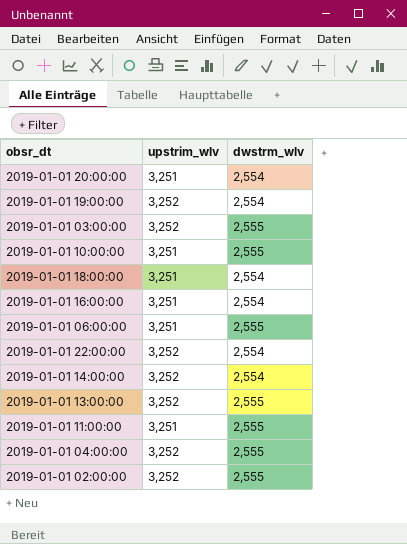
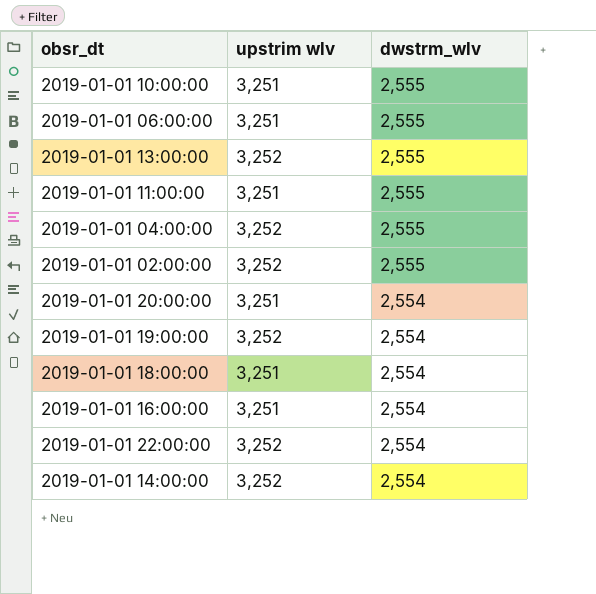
row order: none -> dwstrm_wlv descending
column name: upstrim_wlv -> upstrim wlv
row 2019-01-01 03:00:00: 3,252 | 2,555 -> none

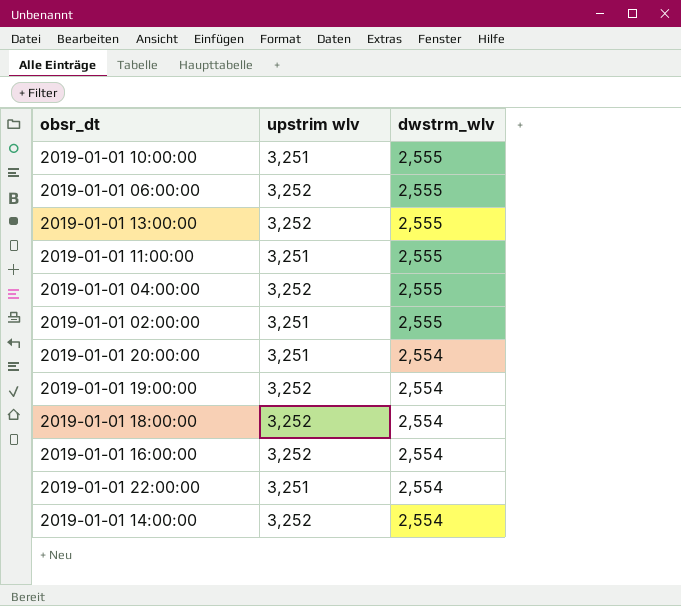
2019-01-01 06:00:00 | upstrim wlv: 3,251 -> 3,252
2019-01-01 02:00:00 | upstrim wlv: 3,252 -> 3,251
2019-01-01 18:00:00 | upstrim wlv: 3,251 -> 3,252
2019-01-01 16:00:00 | upstrim wlv: 3,251 -> 3,252
2019-01-01 22:00:00 | upstrim wlv: 3,252 -> 3,251

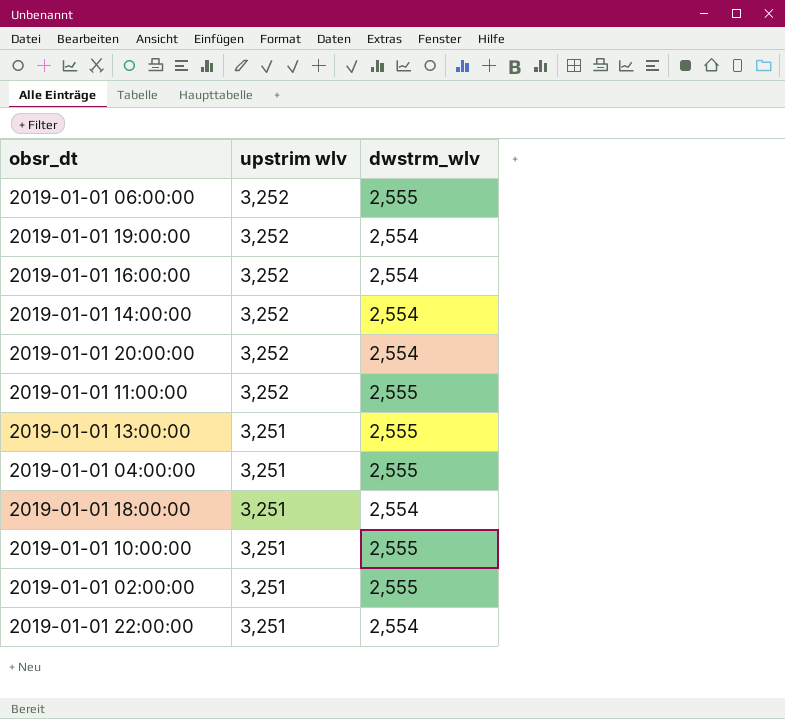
row order: dwstrm_wlv descending -> upstrim wlv descending
2019-01-01 20:00:00 | upstrim wlv: 3,251 -> 3,252
2019-01-01 11:00:00 | upstrim wlv: 3,251 -> 3,252
2019-01-01 13:00:00 | upstrim wlv: 3,252 -> 3,251
2019-01-01 04:00:00 | upstrim wlv: 3,252 -> 3,251
2019-01-01 18:00:00 | upstrim wlv: 3,252 -> 3,251

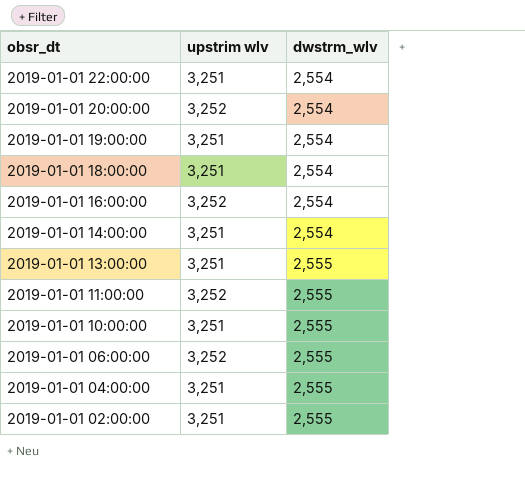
row order: upstrim wlv descending -> obsr_dt descending
2019-01-01 19:00:00 | upstrim wlv: 3,252 -> 3,251
2019-01-01 14:00:00 | upstrim wlv: 3,252 -> 3,251

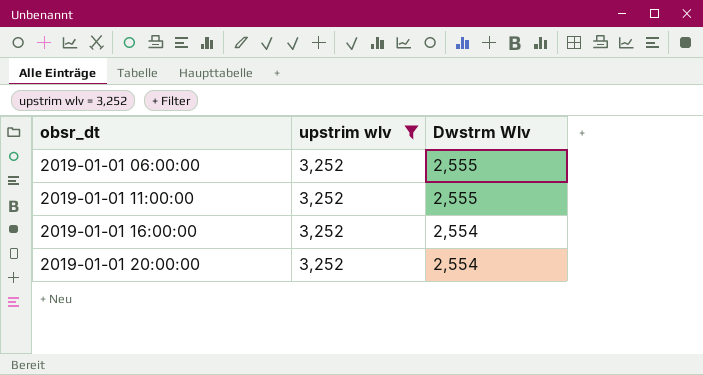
filter: none -> upstrim wlv = 3,252
row order: obsr_dt descending -> obsr_dt ascending
column name: dwstrm_wlv -> Dwstrm Wlv

